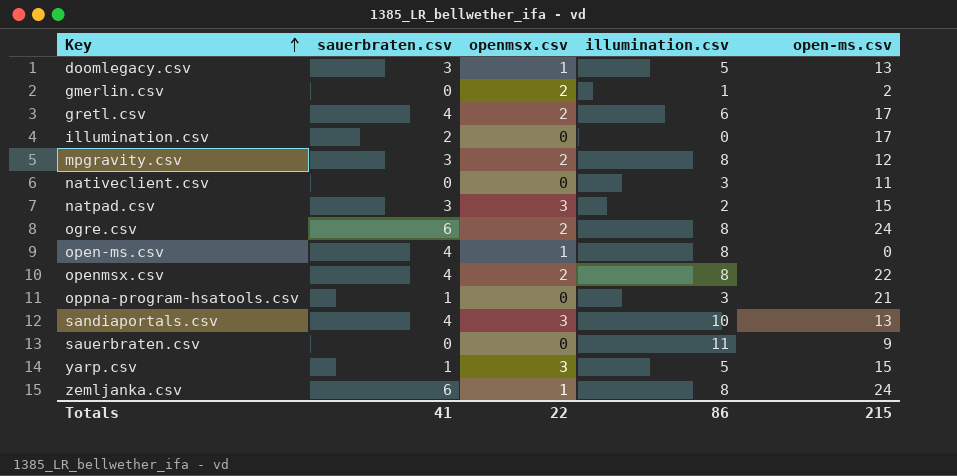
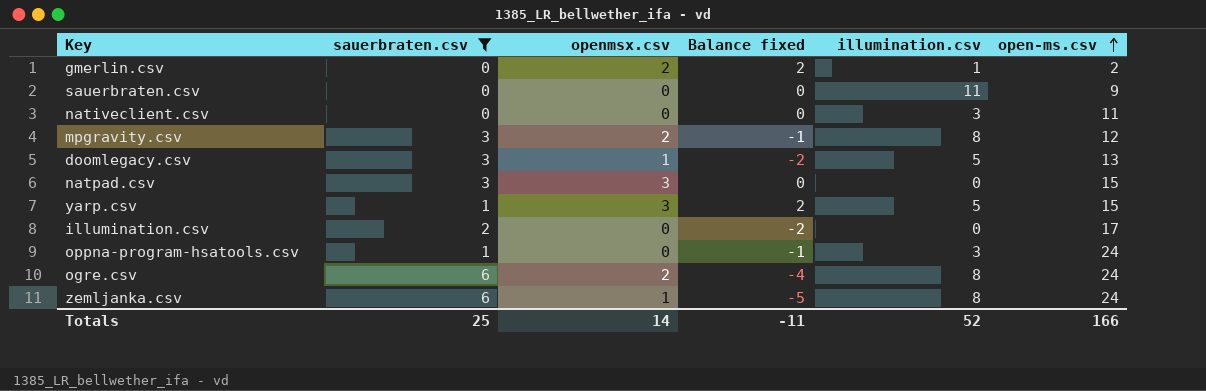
filter: none -> sauerbraten.csv != 4
row order: Key ascending -> open-ms.csv ascending
column Balance fixed | formula: none -> [openmsx.csv] - [sauerbraten.csv]
natpad.csv | illumination.csv: 2 -> 0
oppna-program-hsatools.csv | open-ms.csv: 21 -> 24
Totals | sauerbraten.csv: 41 -> 25
Totals | openmsx.csv: 22 -> 14
Totals | illumination.csv: 86 -> 52
Totals | open-ms.csv: 215 -> 166

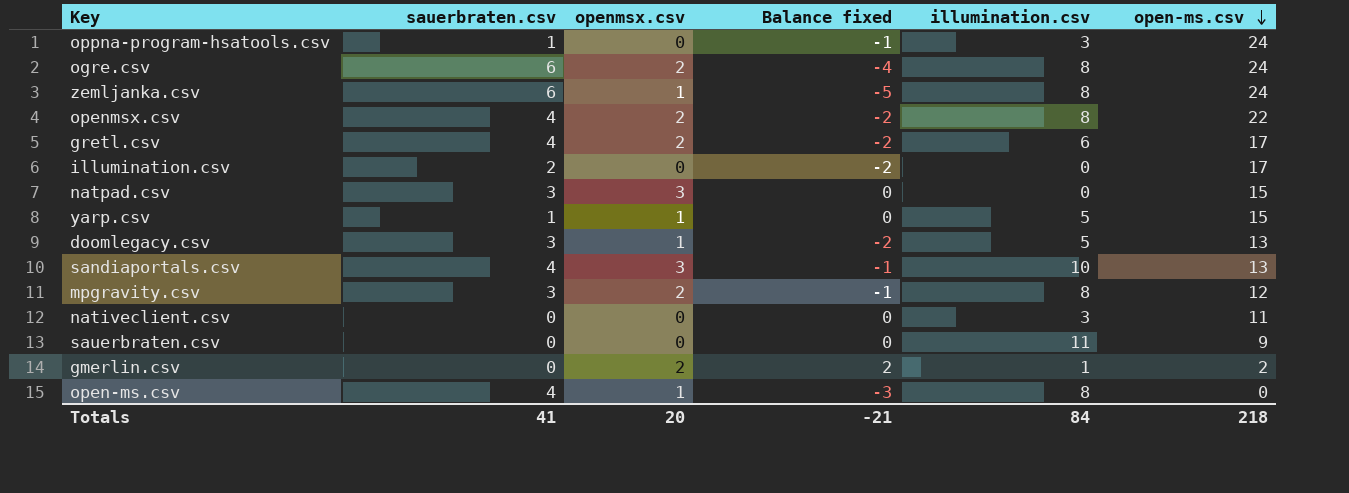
filter: sauerbraten.csv != 4 -> none
row order: open-ms.csv ascending -> open-ms.csv descending
yarp.csv | openmsx.csv: 3 -> 1
yarp.csv | Balance fixed: 2 -> 0
Totals | sauerbraten.csv: 25 -> 41
Totals | openmsx.csv: 14 -> 20
Totals | Balance fixed: -11 -> -21
Totals | illumination.csv: 52 -> 84
Totals | open-ms.csv: 166 -> 218

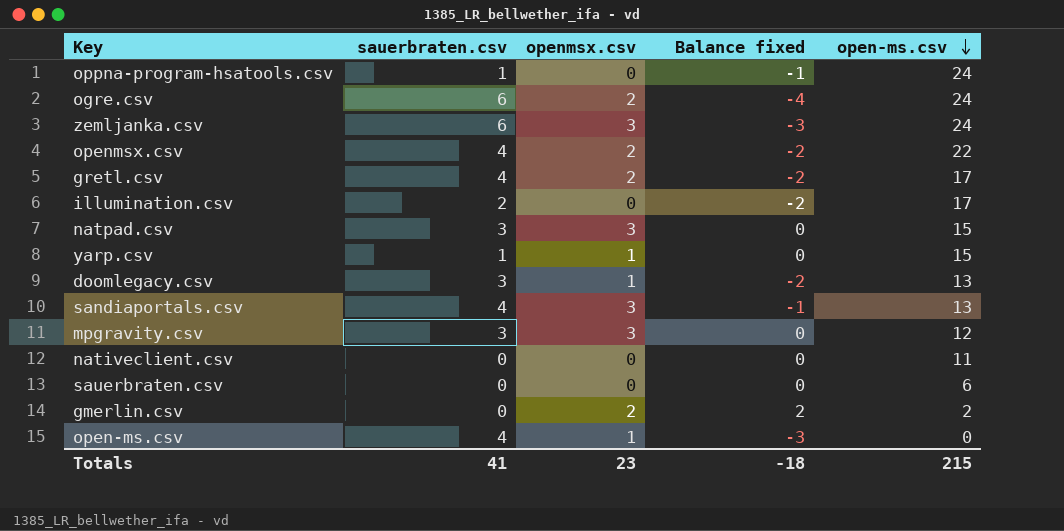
column illumination.csv | position: 5 -> none
zemljanka.csv | openmsx.csv: 1 -> 3
zemljanka.csv | Balance fixed: -5 -> -3
mpgravity.csv | openmsx.csv: 2 -> 3
mpgravity.csv | Balance fixed: -1 -> 0
sauerbraten.csv | open-ms.csv: 9 -> 6
Totals | openmsx.csv: 20 -> 23
Totals | Balance fixed: -21 -> -18
Totals | open-ms.csv: 218 -> 215

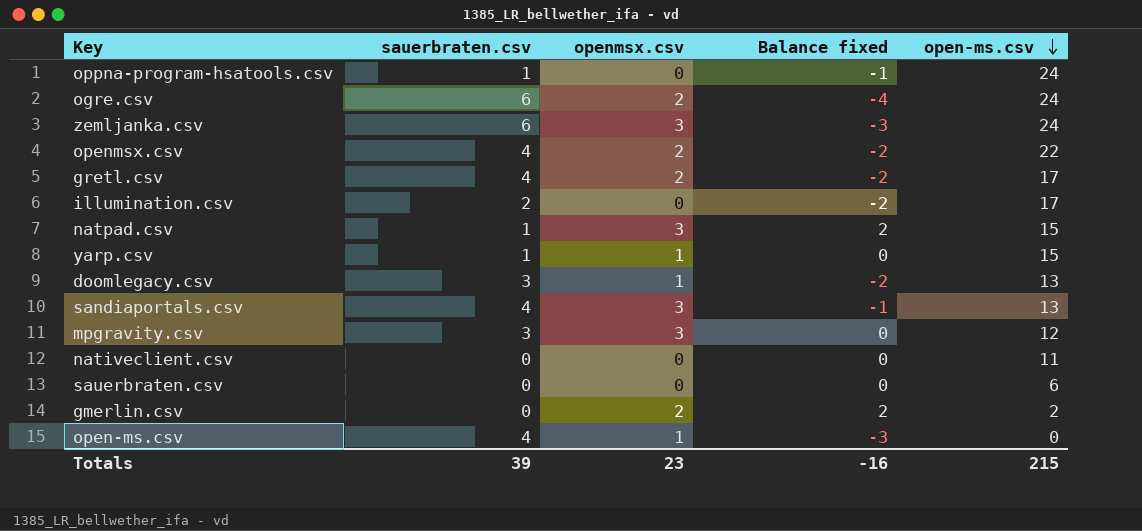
natpad.csv | sauerbraten.csv: 3 -> 1
natpad.csv | Balance fixed: 0 -> 2
Totals | sauerbraten.csv: 41 -> 39
Totals | Balance fixed: -18 -> -16

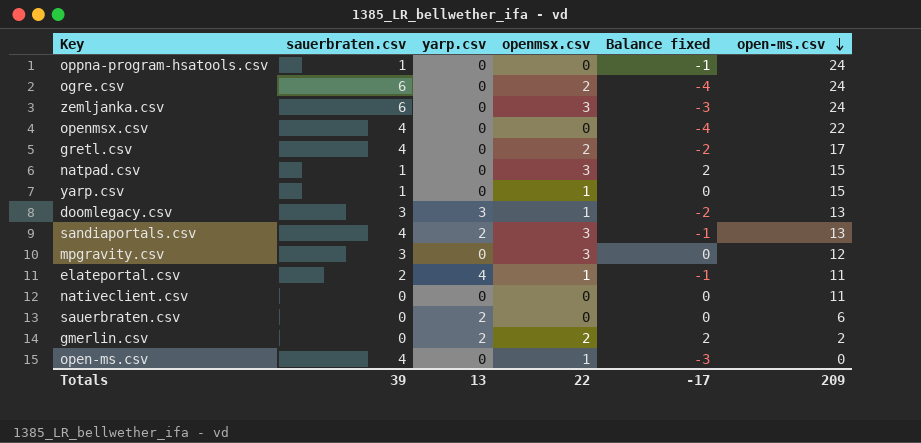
column yarp.csv | position: none -> 3
row illumination.csv: 2 | 0 | -2 | 17 -> none
openmsx.csv | openmsx.csv: 2 -> 0
openmsx.csv | Balance fixed: -2 -> -4
row elateportal.csv: none -> 2 | 4 | 1 | -1 | 11
Totals | openmsx.csv: 23 -> 22
Totals | Balance fixed: -16 -> -17
Totals | open-ms.csv: 215 -> 209

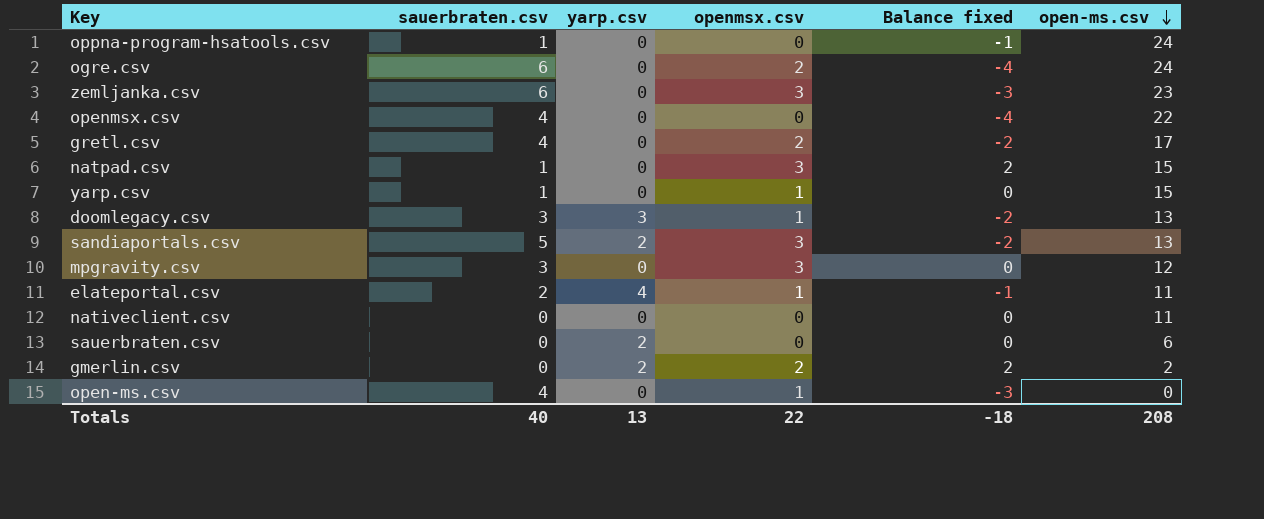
zemljanka.csv | open-ms.csv: 24 -> 23
sandiaportals.csv | sauerbraten.csv: 4 -> 5
sandiaportals.csv | Balance fixed: -1 -> -2
Totals | sauerbraten.csv: 39 -> 40
Totals | Balance fixed: -17 -> -18
Totals | open-ms.csv: 209 -> 208

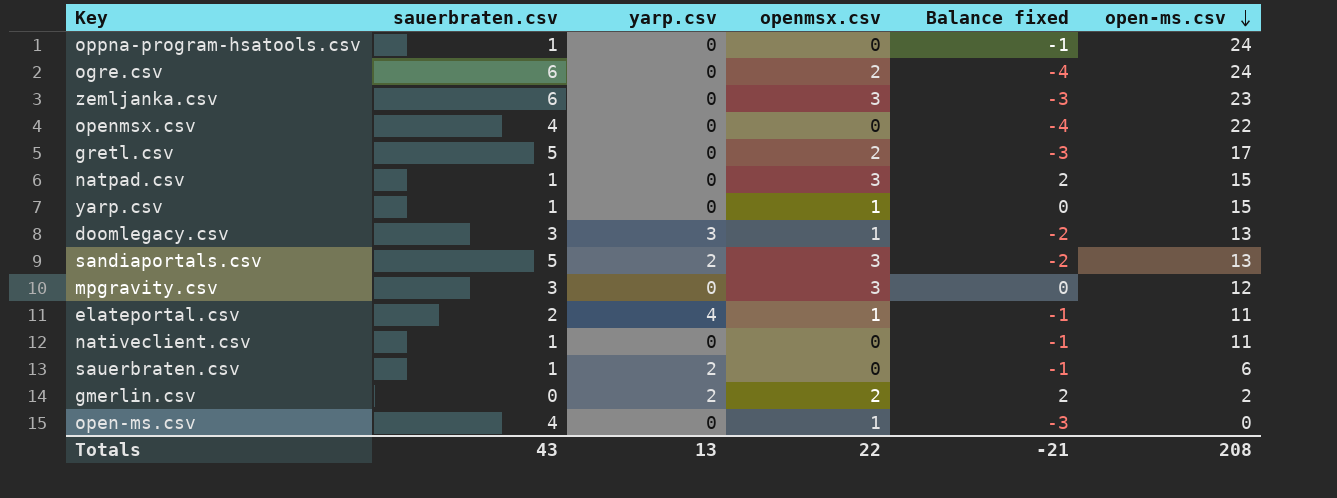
gretl.csv | sauerbraten.csv: 4 -> 5
gretl.csv | Balance fixed: -2 -> -3
nativeclient.csv | sauerbraten.csv: 0 -> 1
nativeclient.csv | Balance fixed: 0 -> -1
sauerbraten.csv | sauerbraten.csv: 0 -> 1
sauerbraten.csv | Balance fixed: 0 -> -1
Totals | sauerbraten.csv: 40 -> 43
Totals | Balance fixed: -18 -> -21

